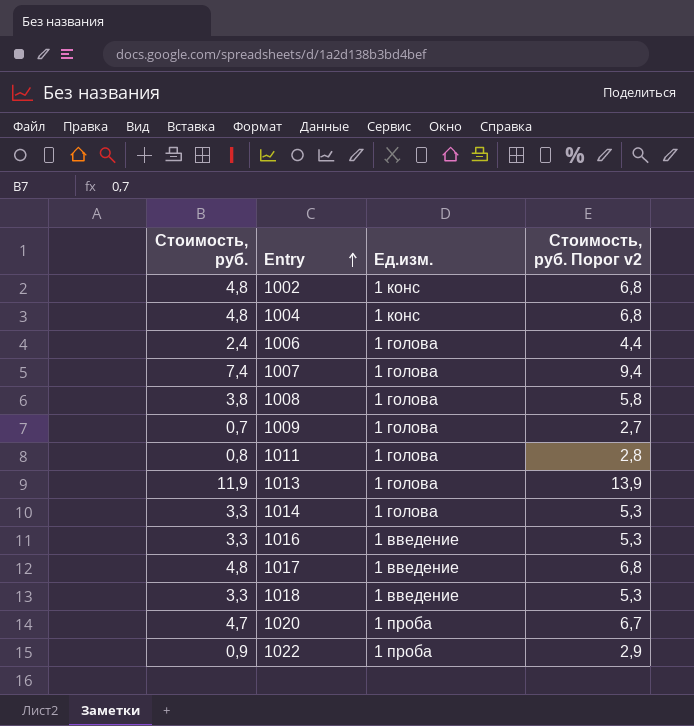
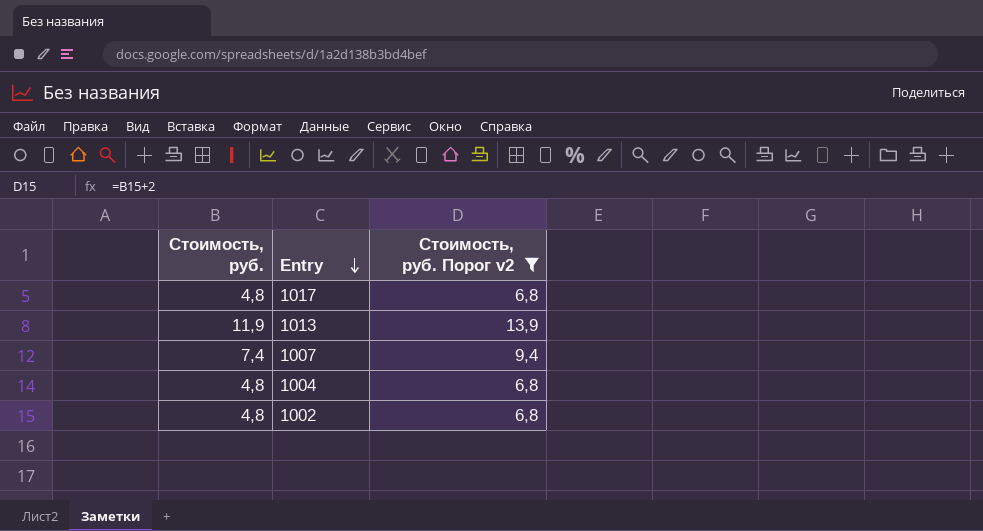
filter: none -> Стоимость, руб. Порог v2 >= 6,8
row order: Entry ascending -> Entry descending
column Ед.изм. | position: 3 -> none

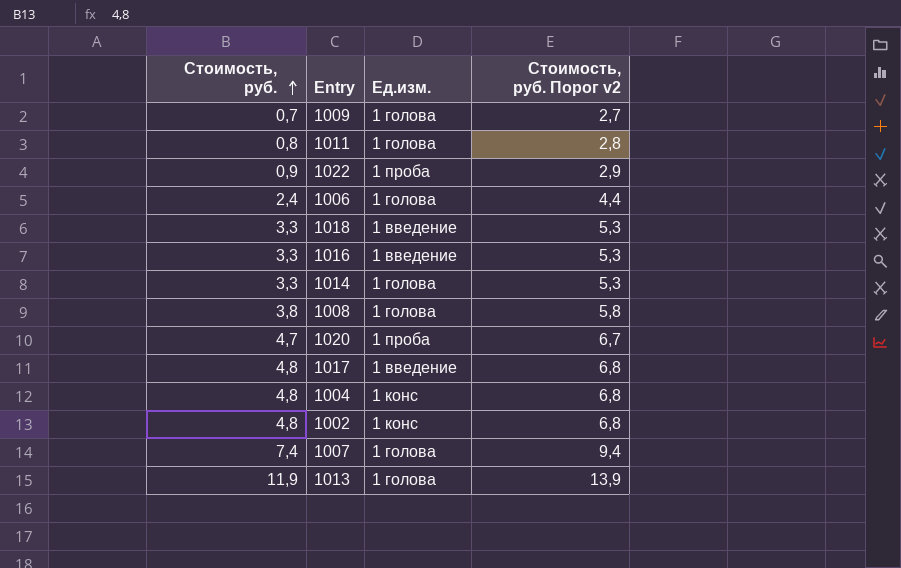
filter: Стоимость, руб. Порог v2 >= 6,8 -> none
row order: Entry descending -> Стоимость, руб. ascending
column Ед.изм. | position: none -> 3

